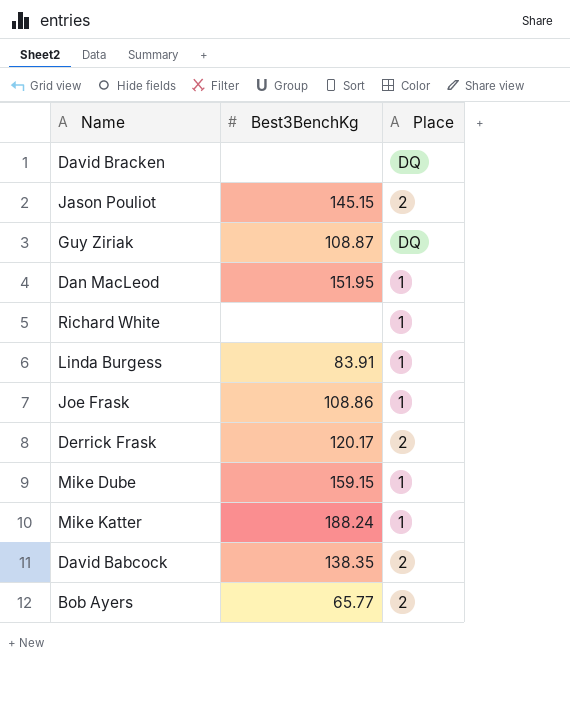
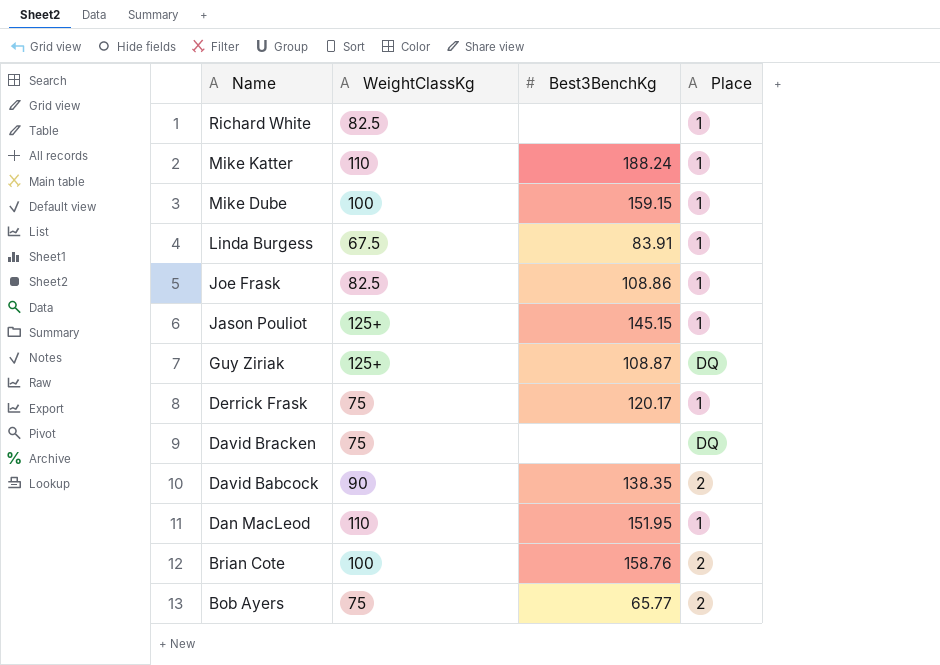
row order: none -> Name descending
column WeightClassKg | position: none -> 2
Jason Pouliot | Place: 2 -> 1
Derrick Frask | Place: 2 -> 1
row Brian Cote: none -> 100 | 158.76 | 2

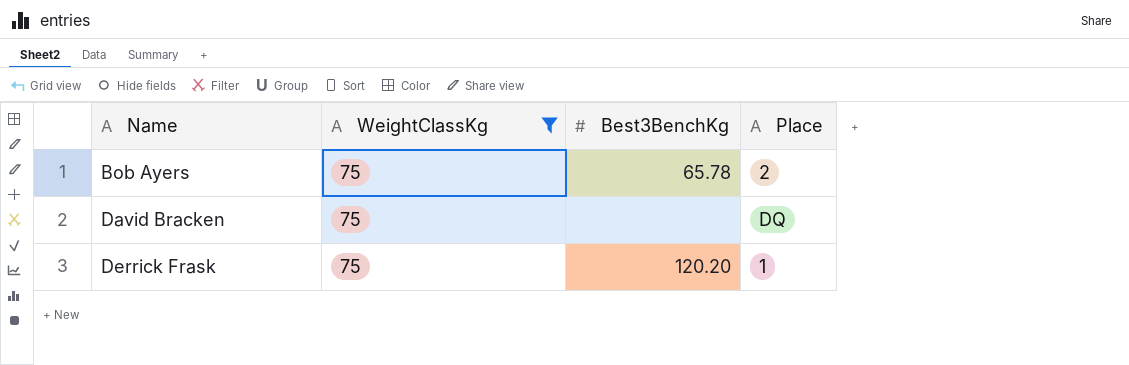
filter: none -> WeightClassKg = 75
row order: Name descending -> Name ascending
Bob Ayers | Best3BenchKg: 65.77 -> 65.78
Derrick Frask | Best3BenchKg: 120.17 -> 120.20

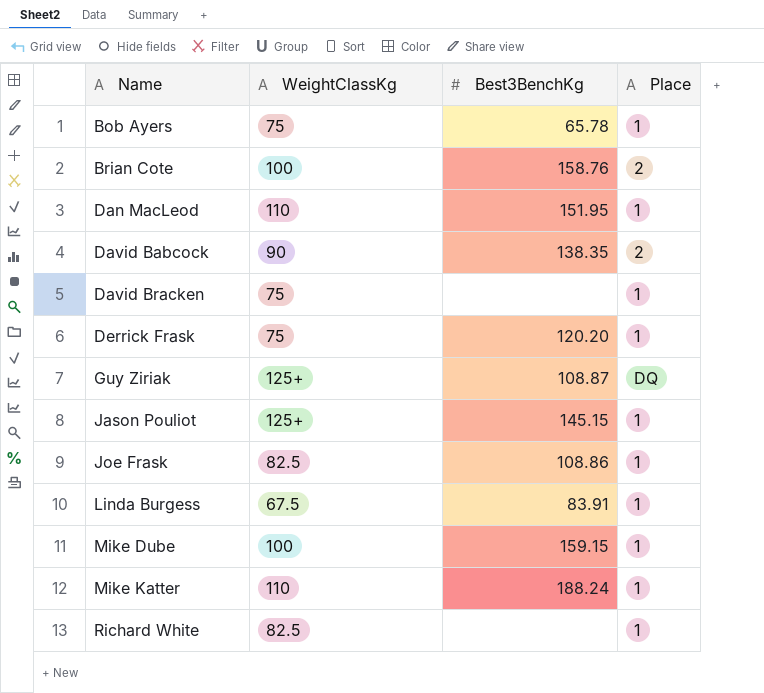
filter: WeightClassKg = 75 -> none
Bob Ayers | Place: 2 -> 1
David Bracken | Place: DQ -> 1

